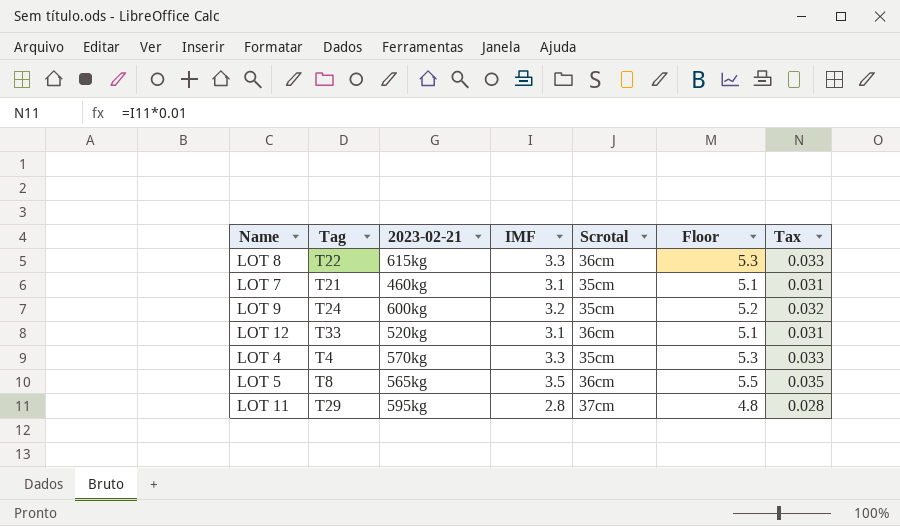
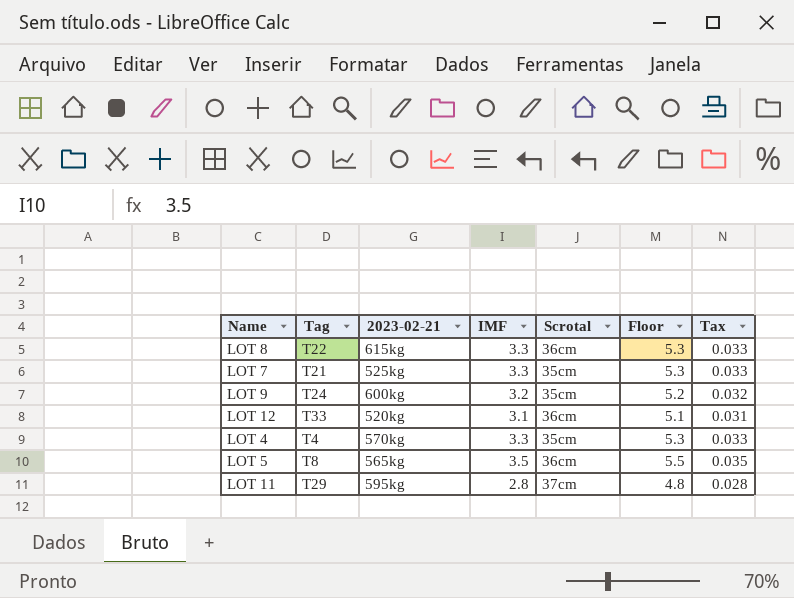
LOT 7 | 2023-02-21: 460kg -> 525kg
LOT 7 | IMF: 3.1 -> 3.3
LOT 7 | Floor: 5.1 -> 5.3
LOT 7 | Tax: 0.031 -> 0.033

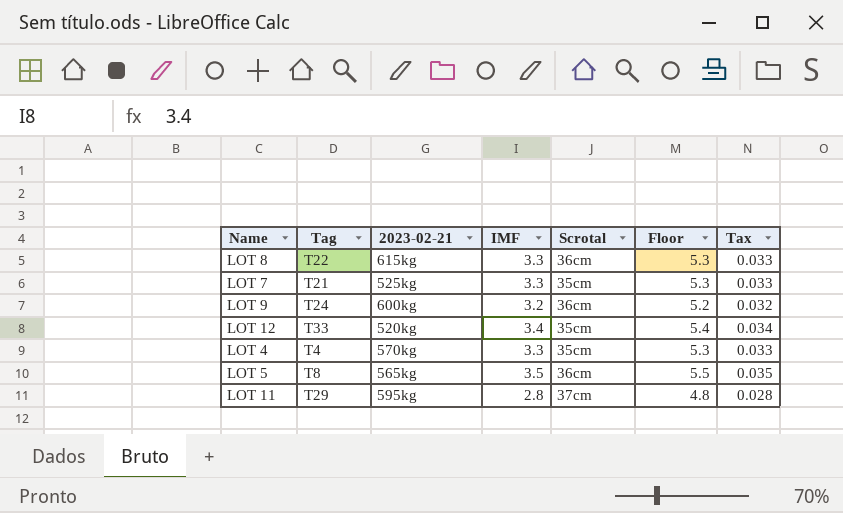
LOT 9 | Scrotal: 35cm -> 36cm
LOT 12 | IMF: 3.1 -> 3.4
LOT 12 | Scrotal: 36cm -> 35cm
LOT 12 | Floor: 5.1 -> 5.4
LOT 12 | Tax: 0.031 -> 0.034

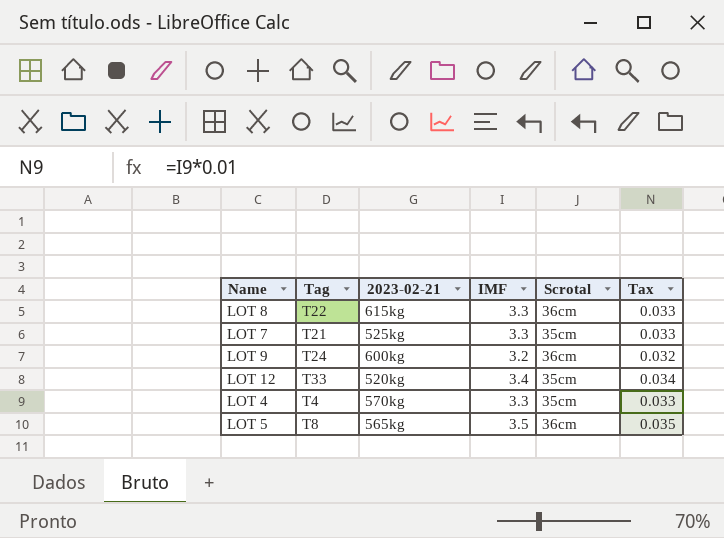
column Floor | formula: [IMF] + 2 -> none
row LOT 11: T29 | 595kg | 2.8 | 37cm | 4.8 | 0.028 -> none

